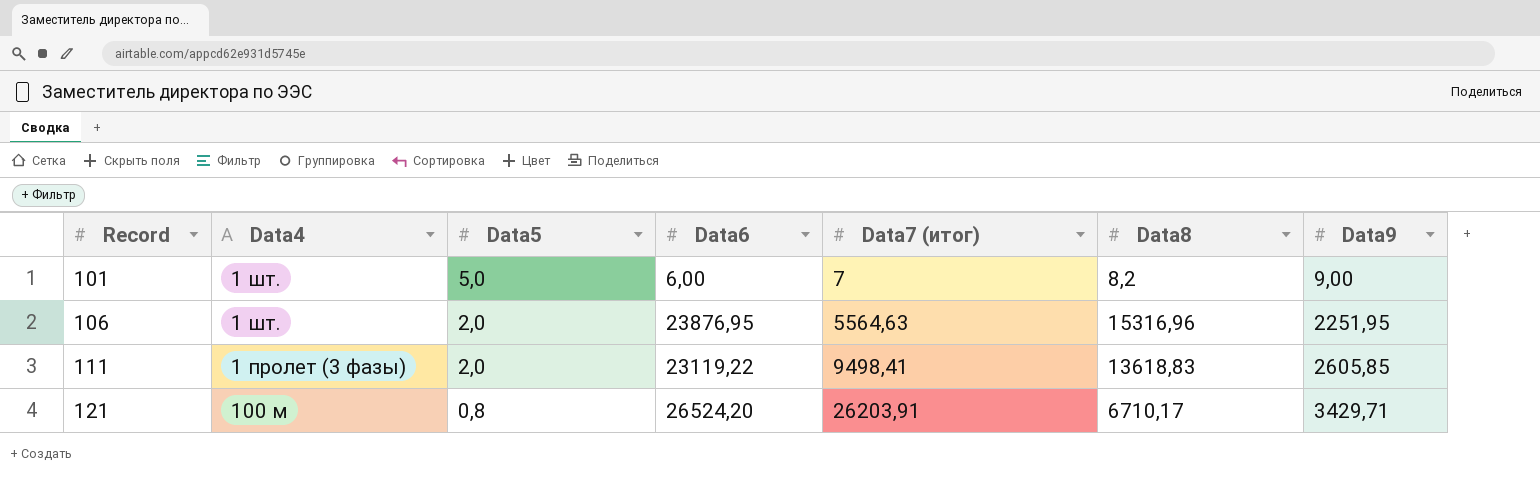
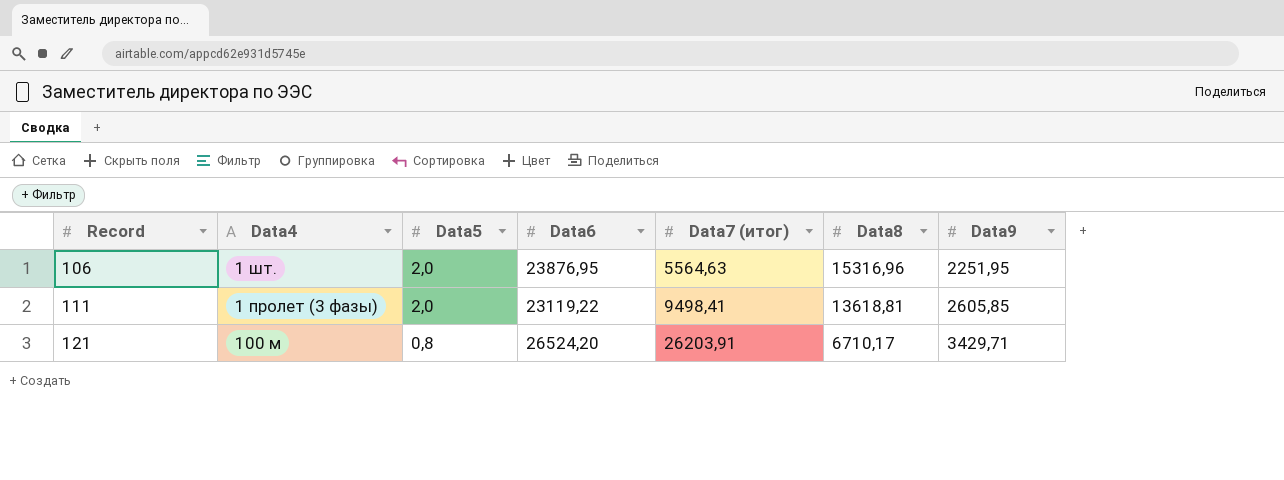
row 101: 1 шт. | 5,0 | 6,00 | 7 | 8,2 | 9,00 -> none
111 | Data8: 13618,83 -> 13618,81

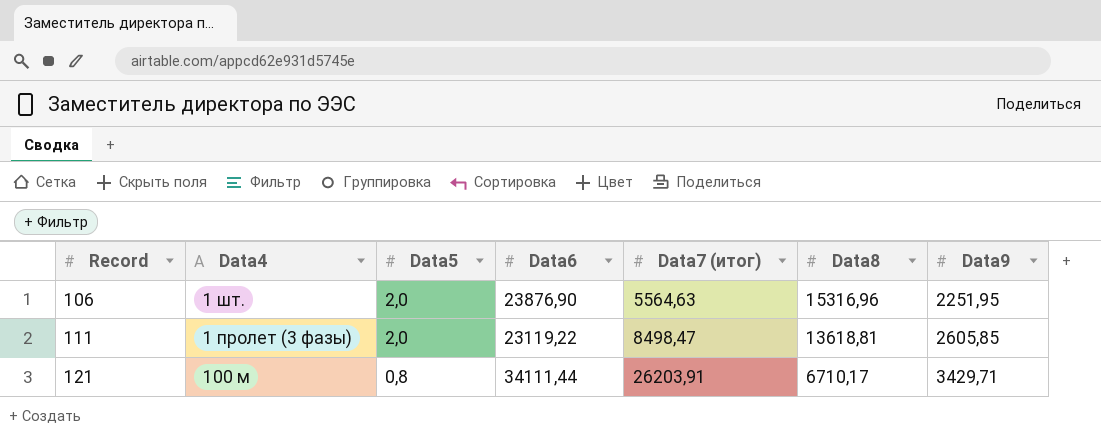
106 | Data6: 23876,95 -> 23876,90
111 | Data7 (итог): 9498,41 -> 8498,47
121 | Data6: 26524,20 -> 34111,44

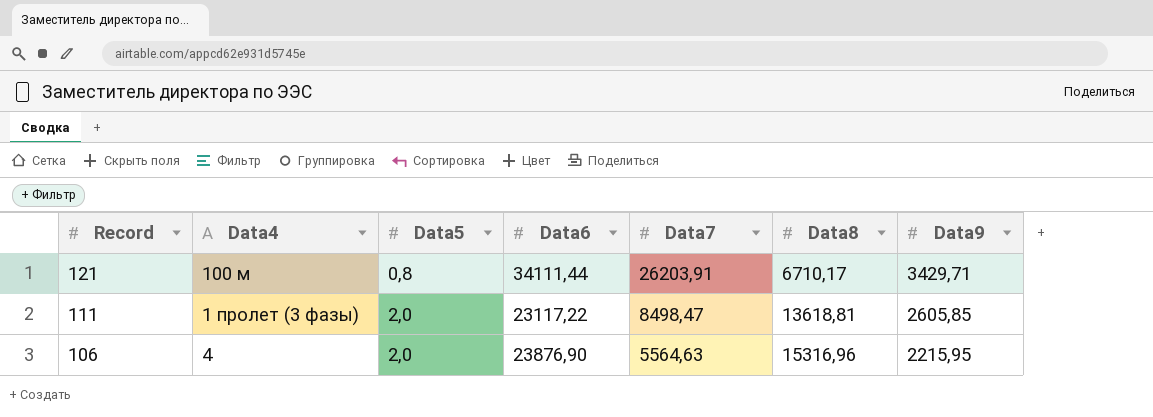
row order: Record ascending -> Record descending
column name: Data7 (итог) -> Data7
111 | Data6: 23119,22 -> 23117,22
106 | Data4: 1 шт. -> 4
106 | Data9: 2251,95 -> 2215,95

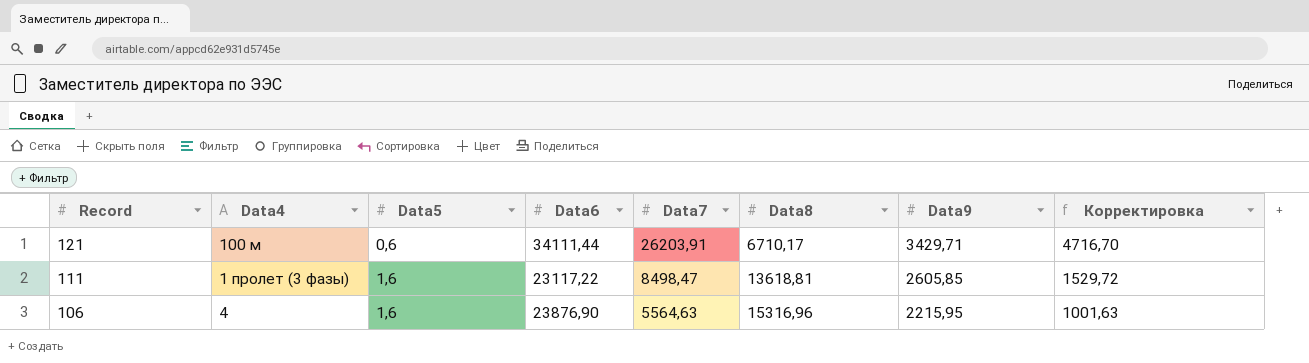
column Корректировка | formula: none -> [Data7] * 0,18
121 | Data5: 0,8 -> 0,6
111 | Data5: 2,0 -> 1,6
106 | Data5: 2,0 -> 1,6

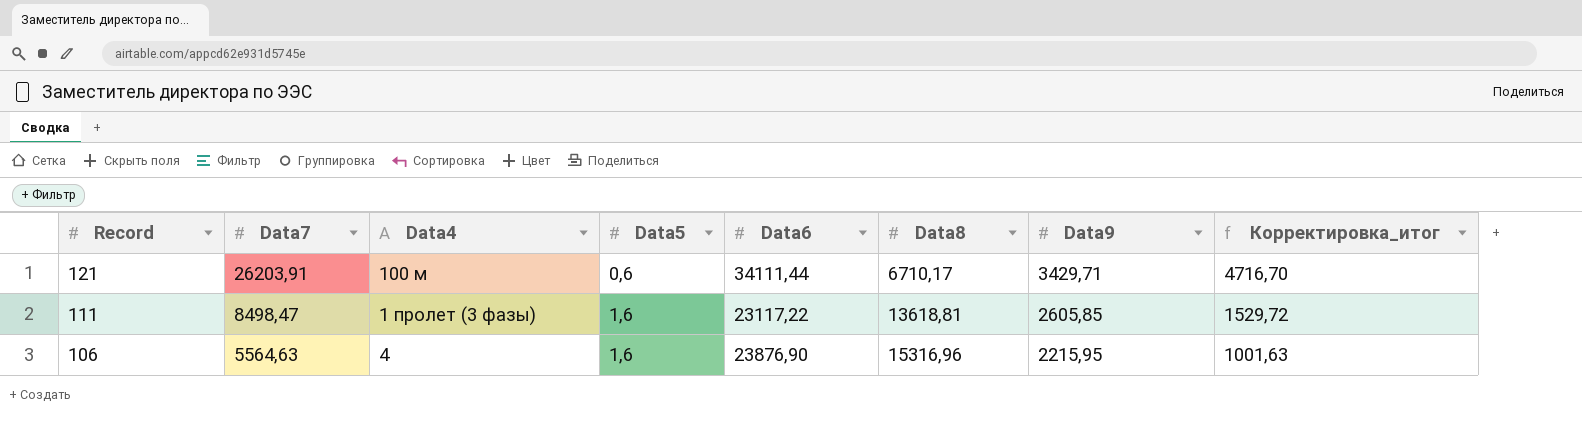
column Data7 | position: 5 -> 2
column name: Корректировка -> Корректировка_итог

